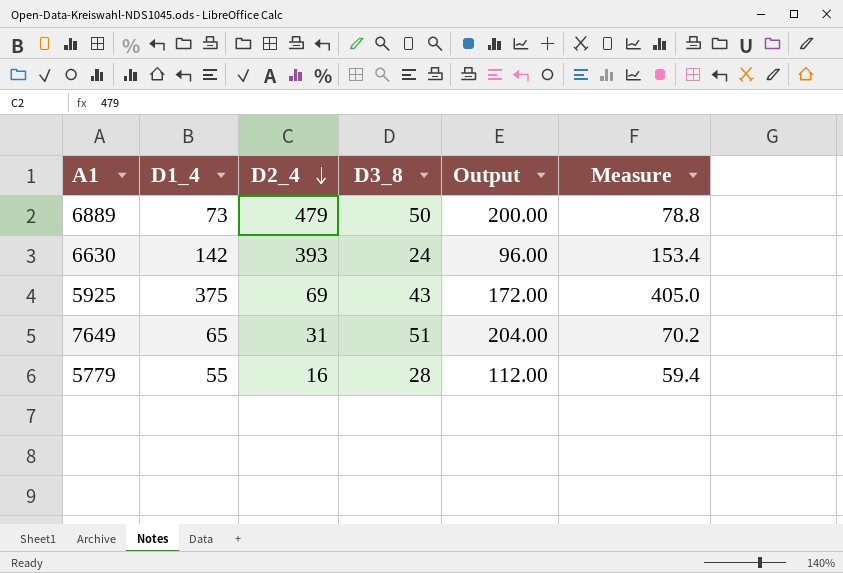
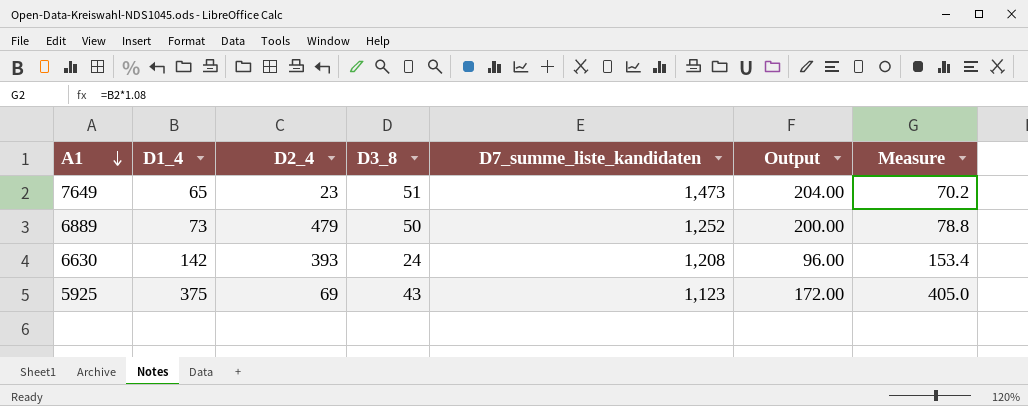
row order: D2_4 descending -> A1 descending
column D7_summe_liste_kandidaten | position: none -> 5
row 5779: 55 | 16 | 28 | 112.00 | 59.4 -> none
7649 | D2_4: 31 -> 23

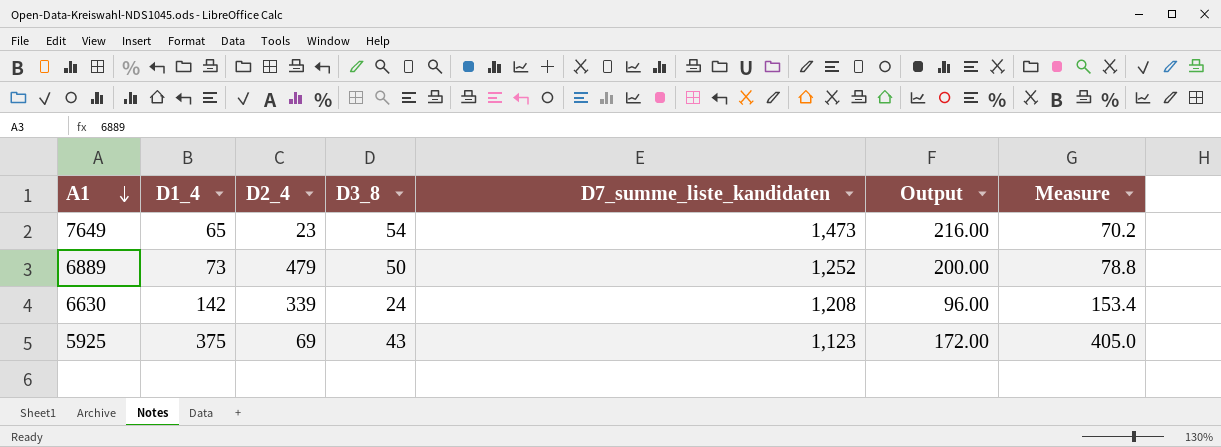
7649 | D3_8: 51 -> 54
7649 | Output: 204.00 -> 216.00
6630 | D2_4: 393 -> 339

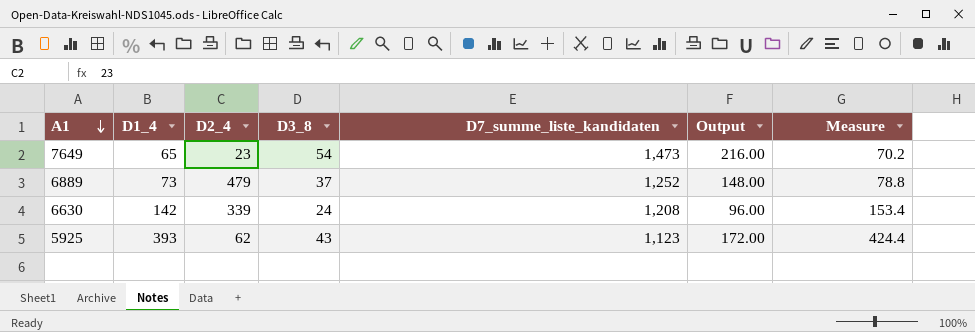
6889 | D3_8: 50 -> 37
6889 | Output: 200.00 -> 148.00
5925 | D1_4: 375 -> 393
5925 | D2_4: 69 -> 62
5925 | Measure: 405.0 -> 424.4

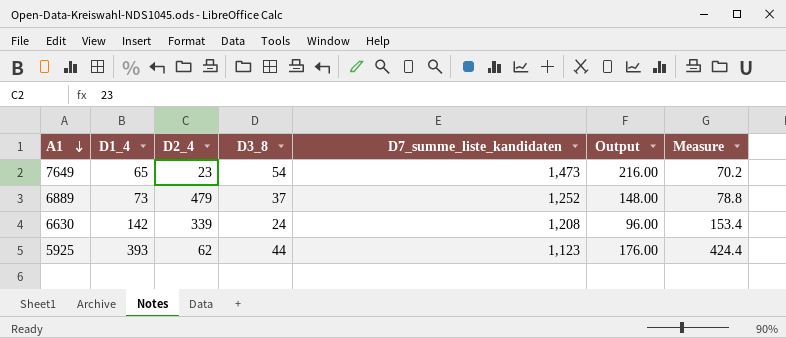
5925 | D3_8: 43 -> 44
5925 | Output: 172.00 -> 176.00

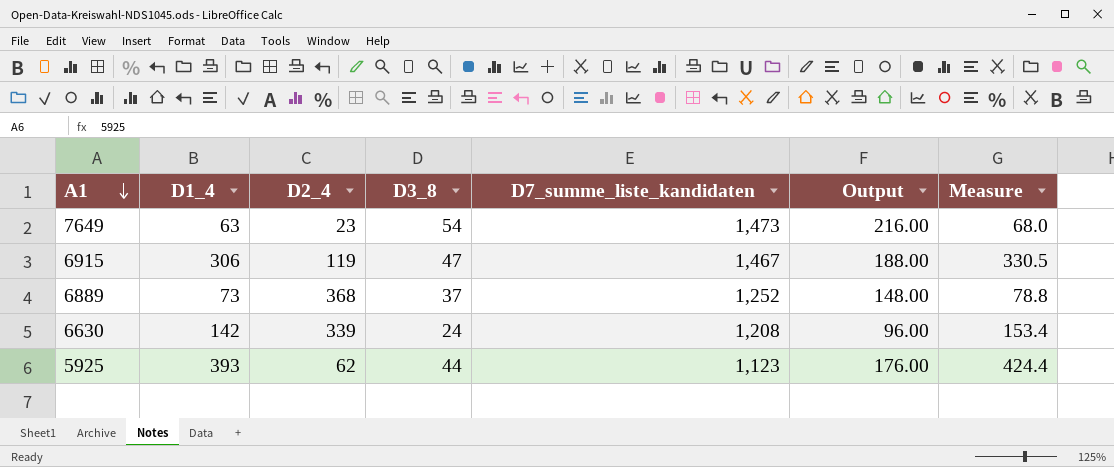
7649 | D1_4: 65 -> 63
7649 | Measure: 70.2 -> 68.0
row 6915: none -> 306 | 119 | 47 | 1,467 | 188.00 | 330.5
6889 | D2_4: 479 -> 368

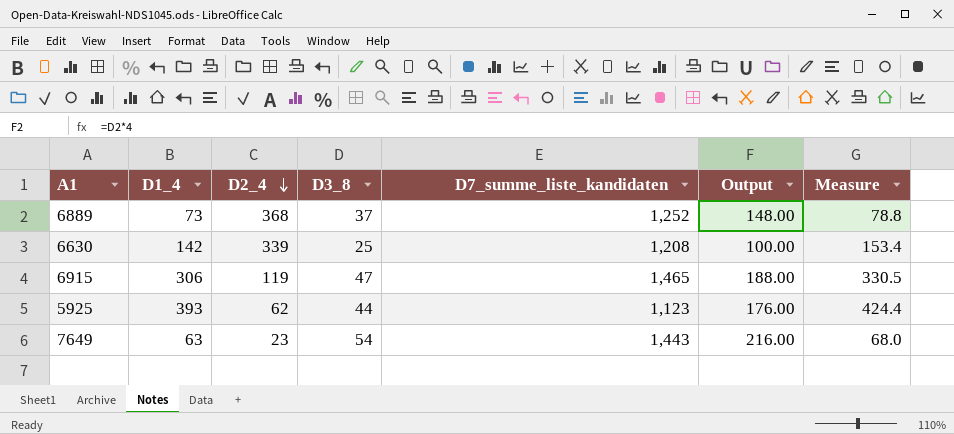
row order: A1 descending -> D2_4 descending
6630 | D3_8: 24 -> 25
6630 | Output: 96.00 -> 100.00
6915 | D7_summe_liste_kandidaten: 1,467 -> 1,465
7649 | D7_summe_liste_kandidaten: 1,473 -> 1,443

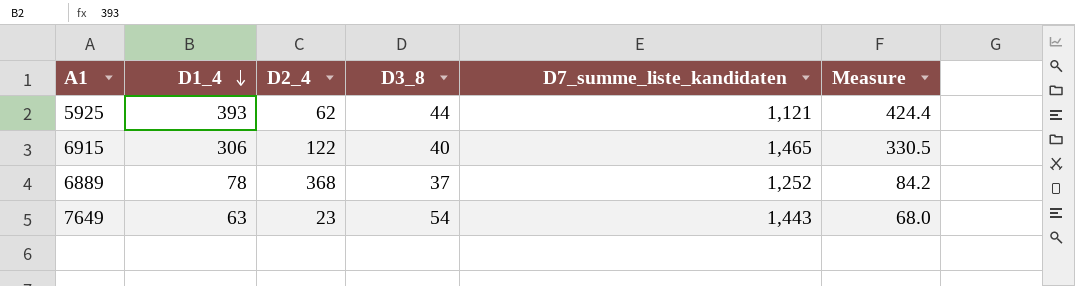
row order: D2_4 descending -> D1_4 descending
column Output | formula: [D3_8] * 4 -> none
row 6630: 142 | 339 | 25 | 1,208 | 100.00 | 153.4 -> none
5925 | D7_summe_liste_kandidaten: 1,123 -> 1,121
6915 | D2_4: 119 -> 122
6915 | D3_8: 47 -> 40
6889 | D1_4: 73 -> 78
6889 | Measure: 78.8 -> 84.2

